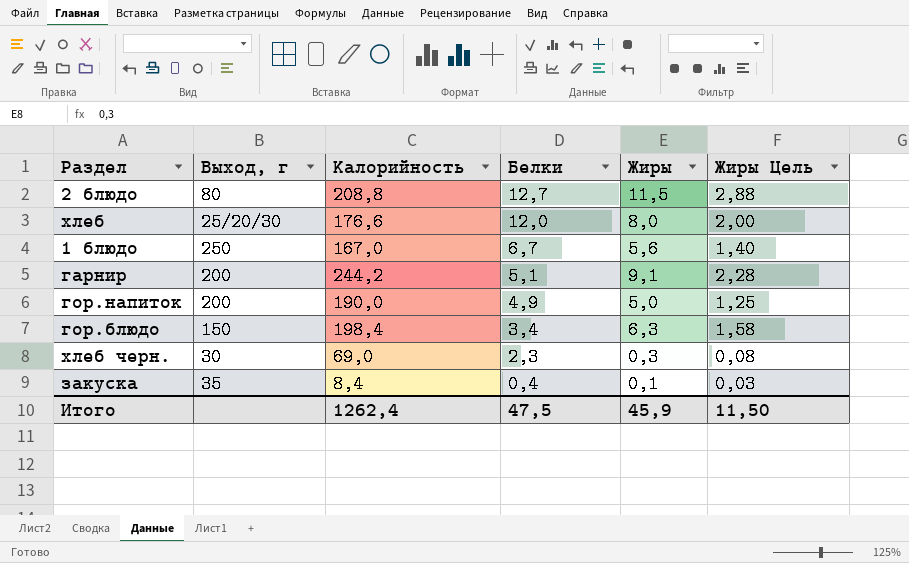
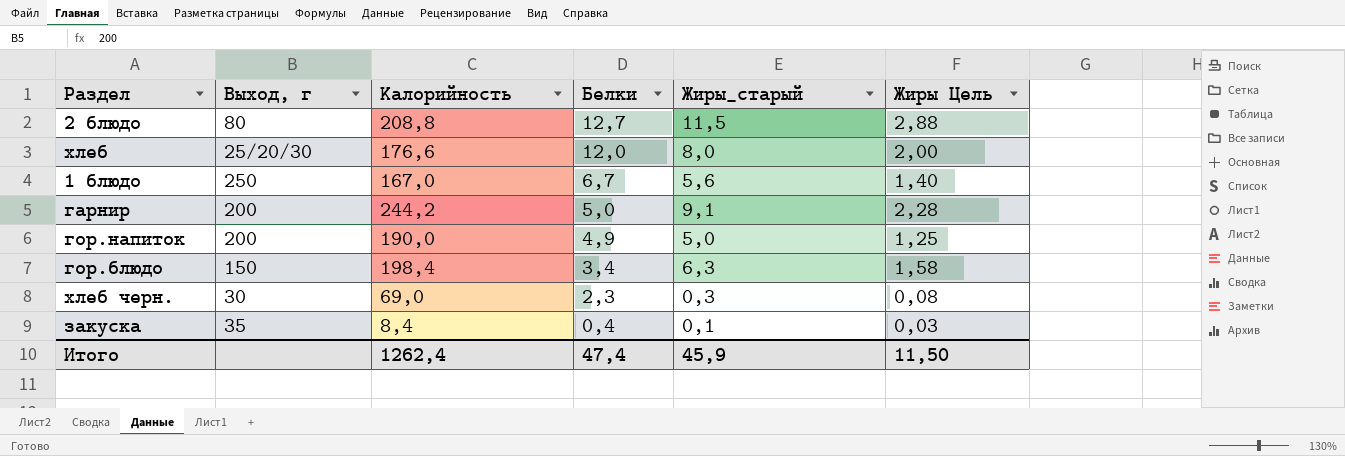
column name: Жиры -> Жиры_старый
гарнир | Белки: 5,1 -> 5,0
Итого | Белки: 47,5 -> 47,4

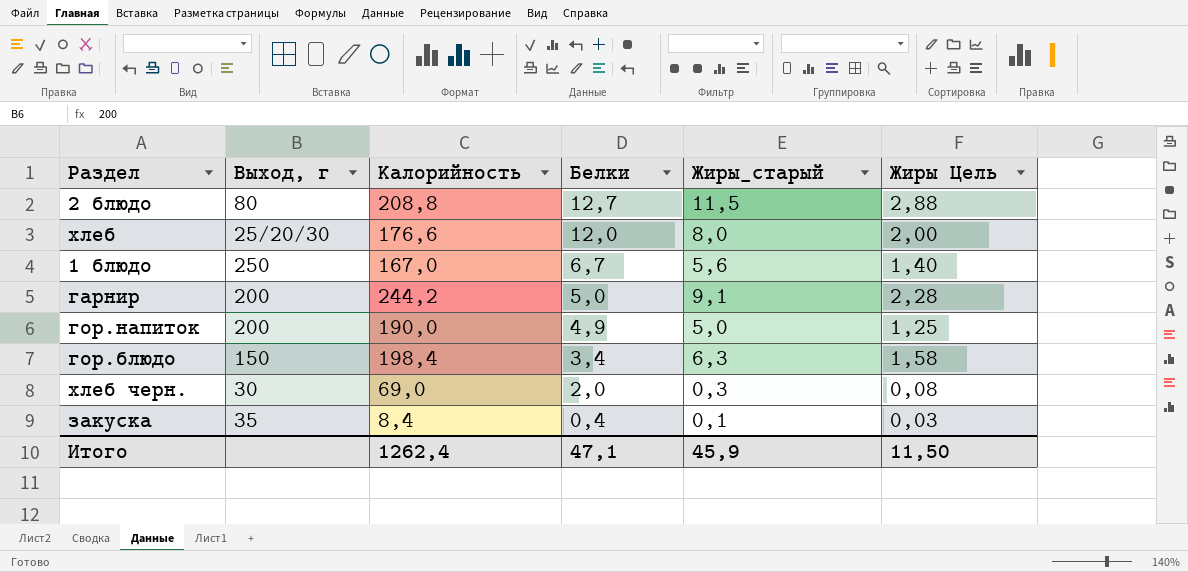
хлеб черн. | Белки: 2,3 -> 2,0
Итого | Белки: 47,4 -> 47,1

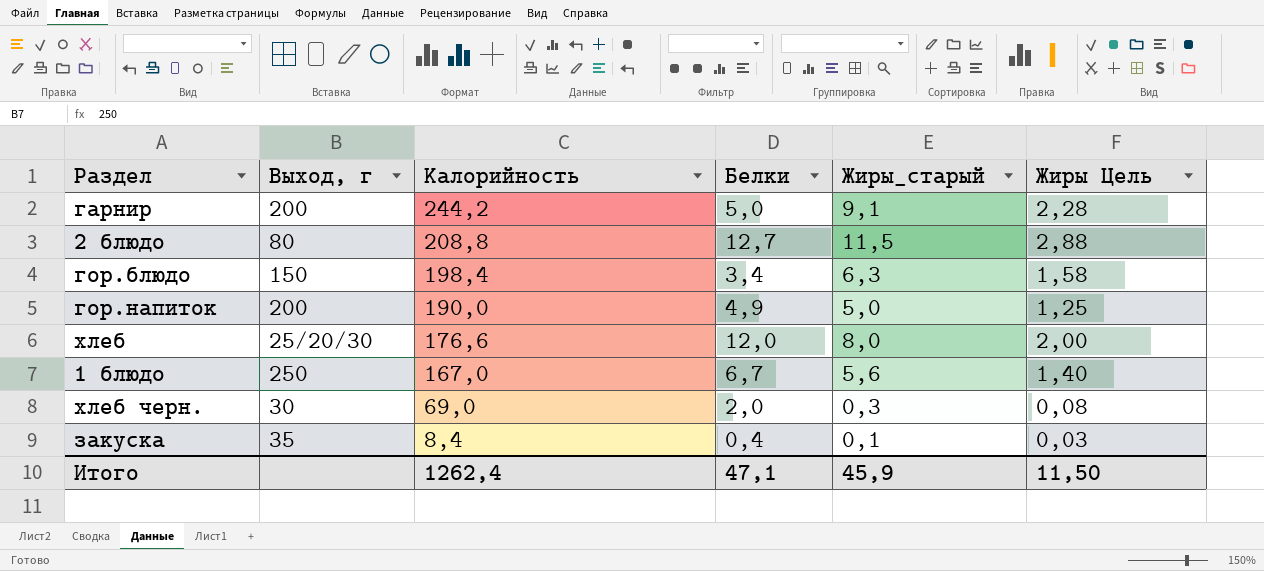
row order: Белки descending -> Калорийность descending

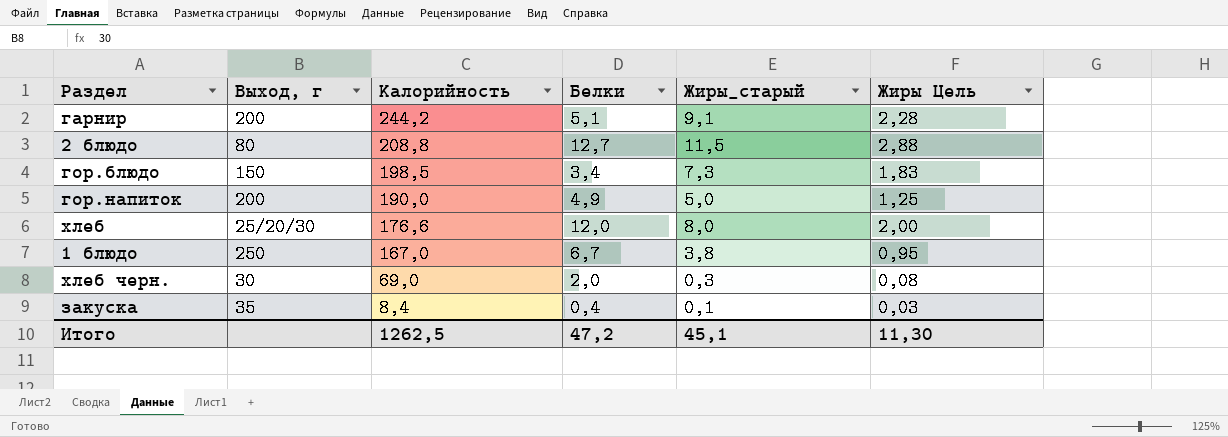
гарнир | Белки: 5,0 -> 5,1
гор.блюдо | Калорийность: 198,4 -> 198,5
гор.блюдо | Жиры_старый: 6,3 -> 7,3
гор.блюдо | Жиры Цель: 1,58 -> 1,83
1 блюдо | Жиры_старый: 5,6 -> 3,8
1 блюдо | Жиры Цель: 1,40 -> 0,95
Итого | Калорийность: 1262,4 -> 1262,5
Итого | Белки: 47,1 -> 47,2
Итого | Жиры_старый: 45,9 -> 45,1
Итого | Жиры Цель: 11,50 -> 11,30

